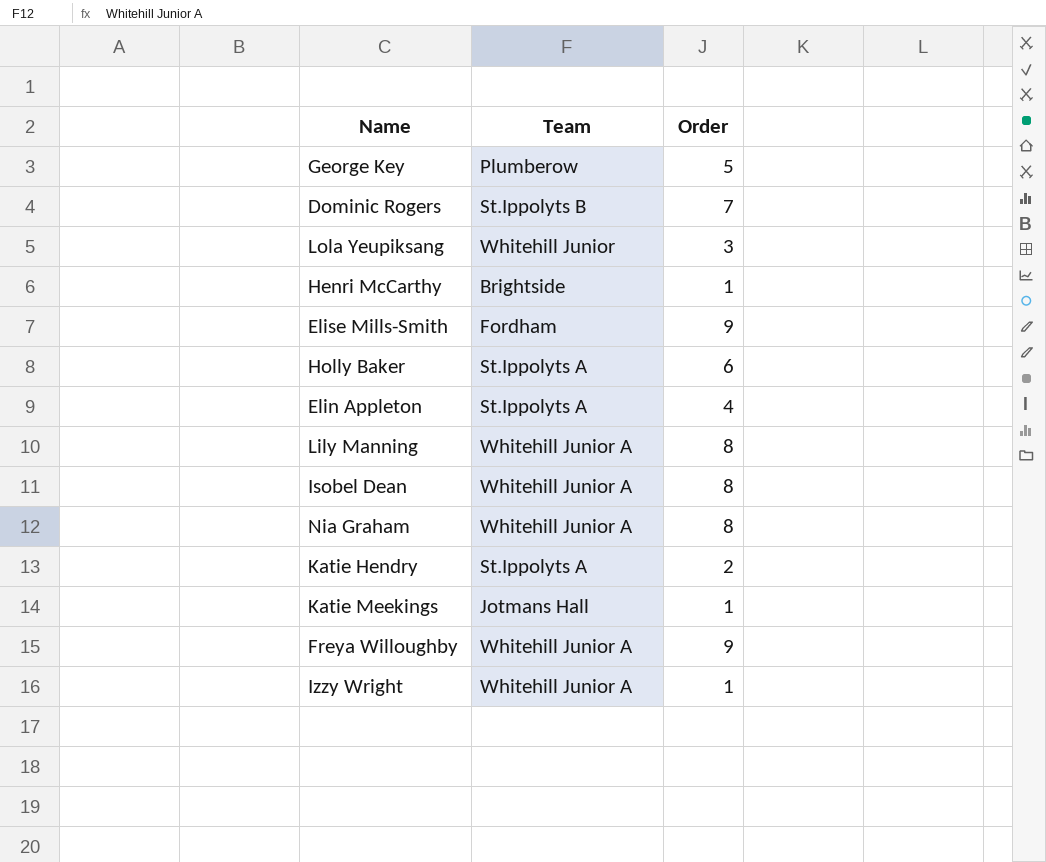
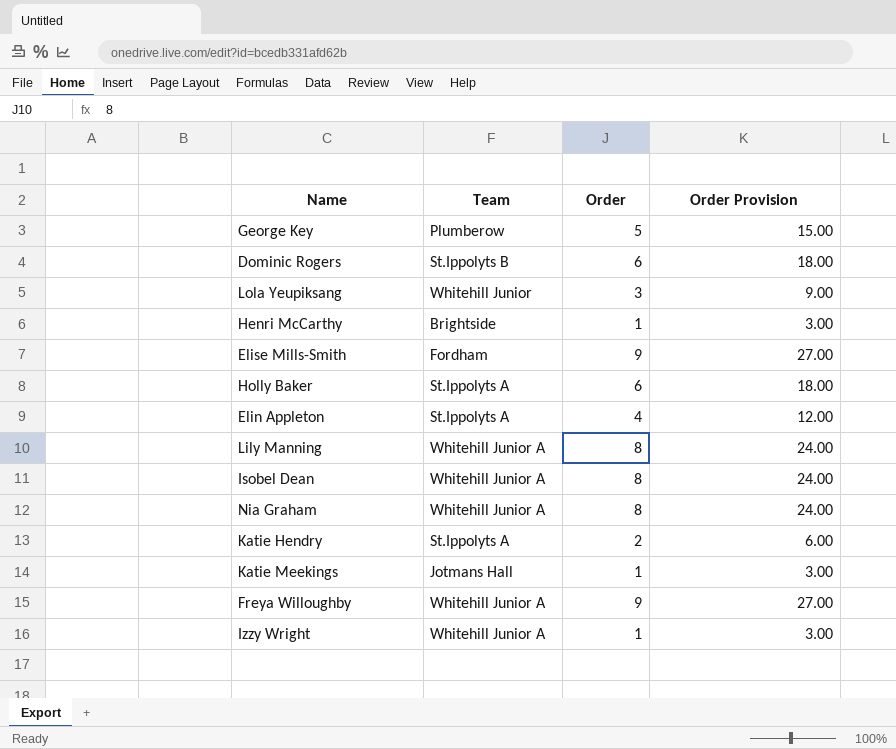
column Order Provision | formula: none -> [Order] * 3
Dominic Rogers | Order: 7 -> 6

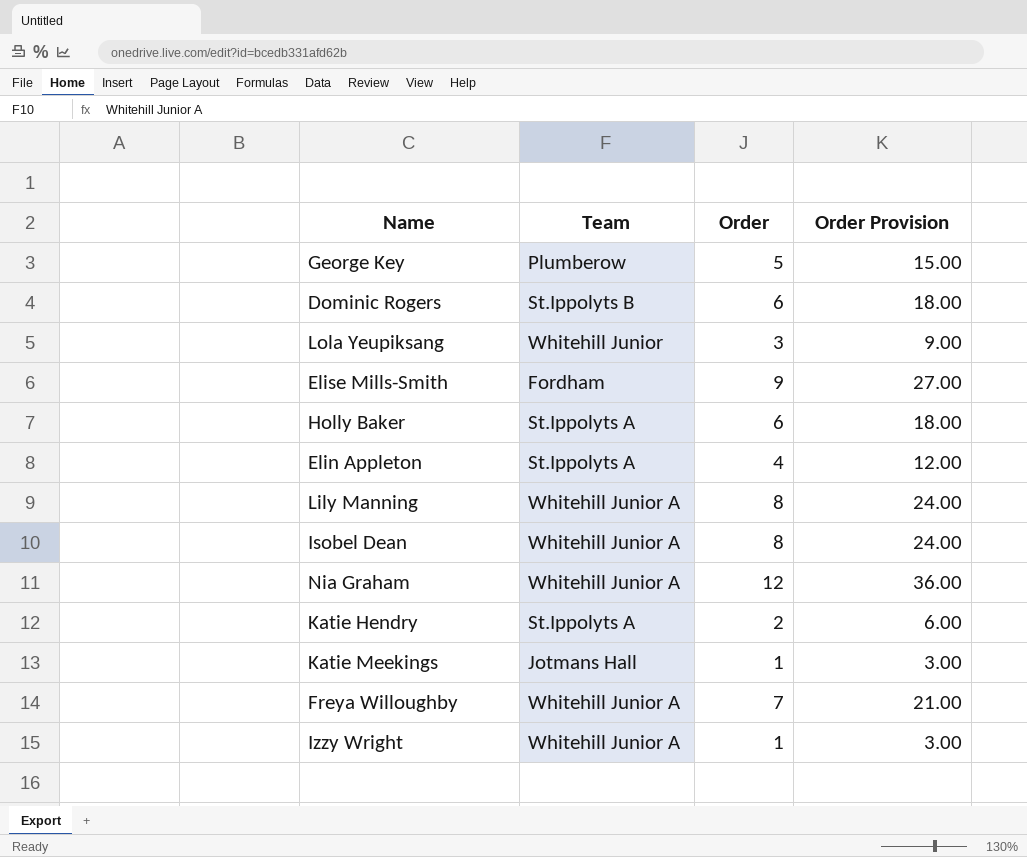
row Henri McCarthy: Brightside | 1 | 3.00 -> none
Nia Graham | Order: 8 -> 12
Nia Graham | Order Provision: 24.00 -> 36.00
Freya Willoughby | Order: 9 -> 7
Freya Willoughby | Order Provision: 27.00 -> 21.00

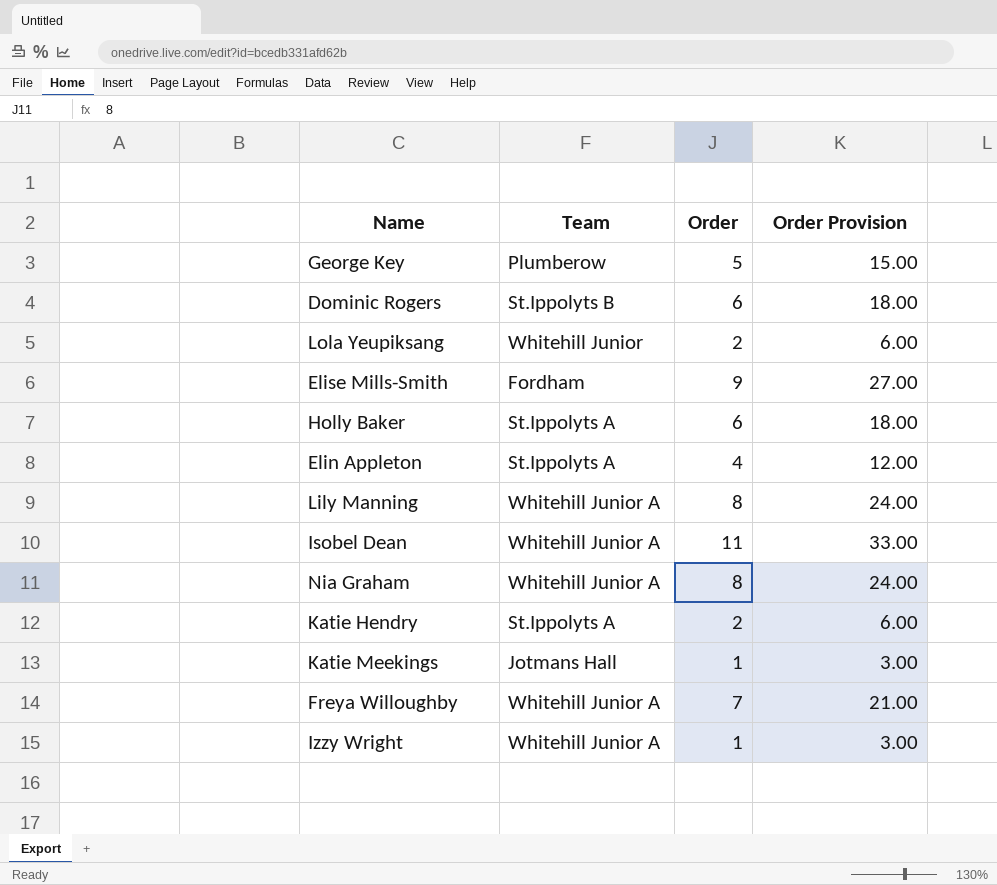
Lola Yeupiksang | Order: 3 -> 2
Lola Yeupiksang | Order Provision: 9.00 -> 6.00
Isobel Dean | Order: 8 -> 11
Isobel Dean | Order Provision: 24.00 -> 33.00
Nia Graham | Order: 12 -> 8
Nia Graham | Order Provision: 36.00 -> 24.00

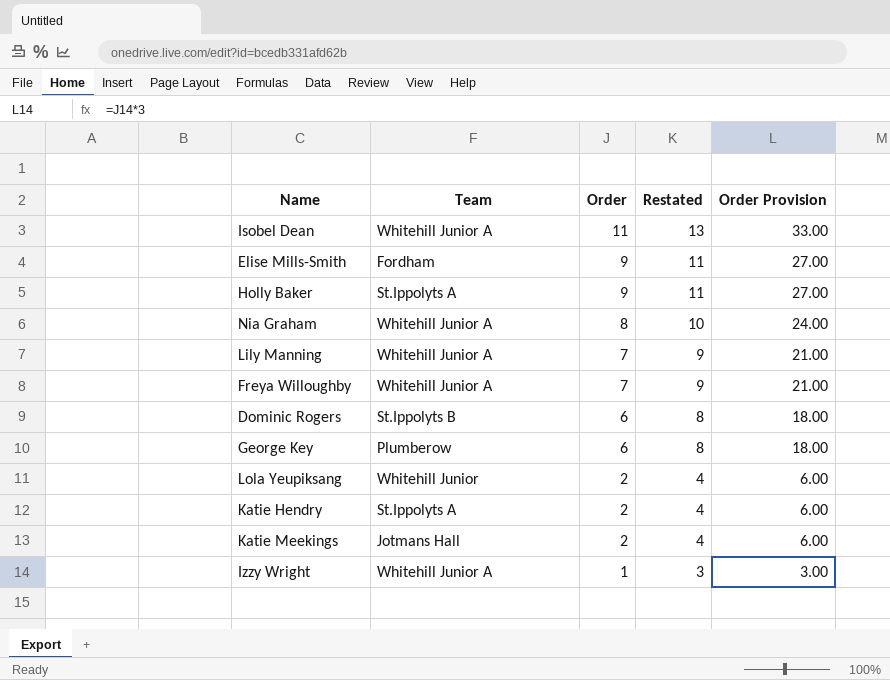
row order: none -> Order descending
column Restated | formula: none -> [Order] + 2
row Elin Appleton: St.Ippolyts A | 4 | 12.00 -> none
Holly Baker | Order: 6 -> 9
Holly Baker | Order Provision: 18.00 -> 27.00
Lily Manning | Order: 8 -> 7
Lily Manning | Order Provision: 24.00 -> 21.00
George Key | Order: 5 -> 6
George Key | Order Provision: 15.00 -> 18.00
Katie Meekings | Order: 1 -> 2
Katie Meekings | Order Provision: 3.00 -> 6.00

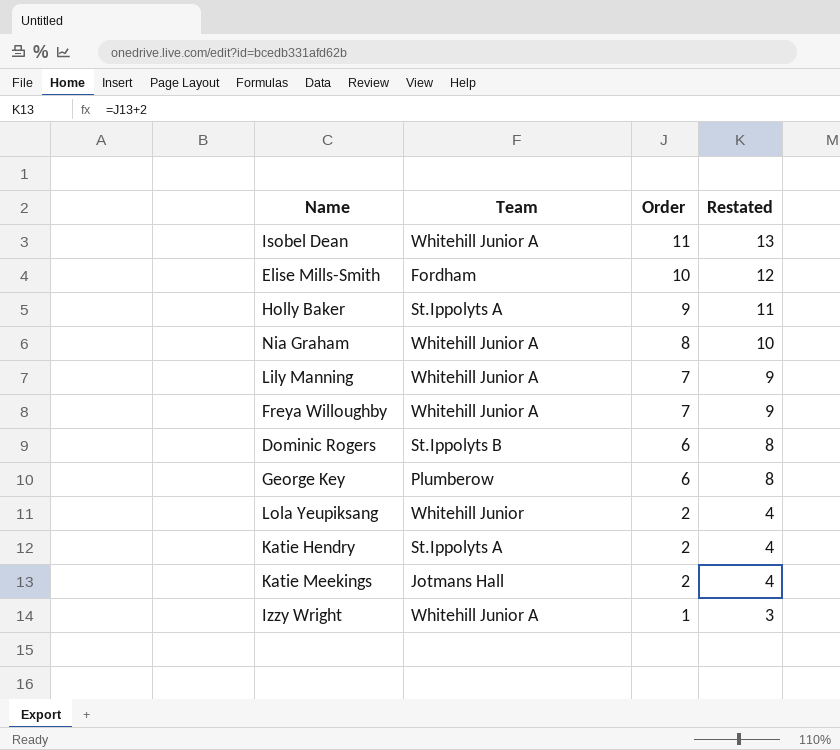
column Order Provision | formula: [Order] * 3 -> none
Elise Mills-Smith | Order: 9 -> 10
Elise Mills-Smith | Restated: 11 -> 12

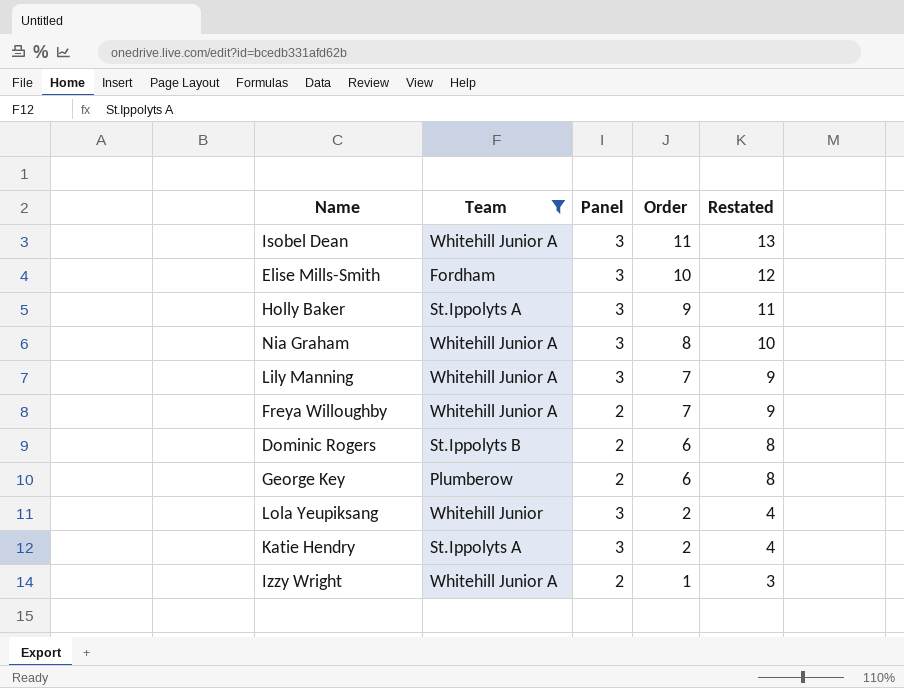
filter: none -> Team != Jotmans Hall
column Panel | position: none -> 3

